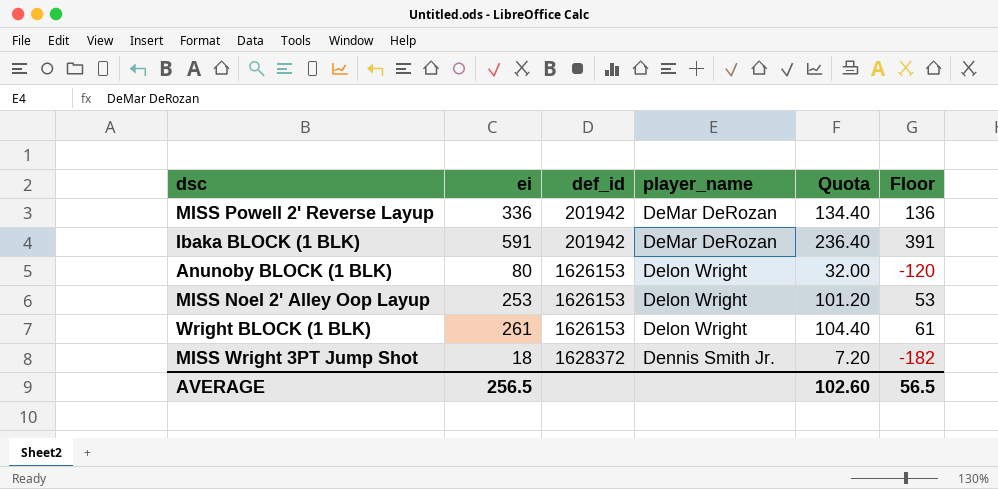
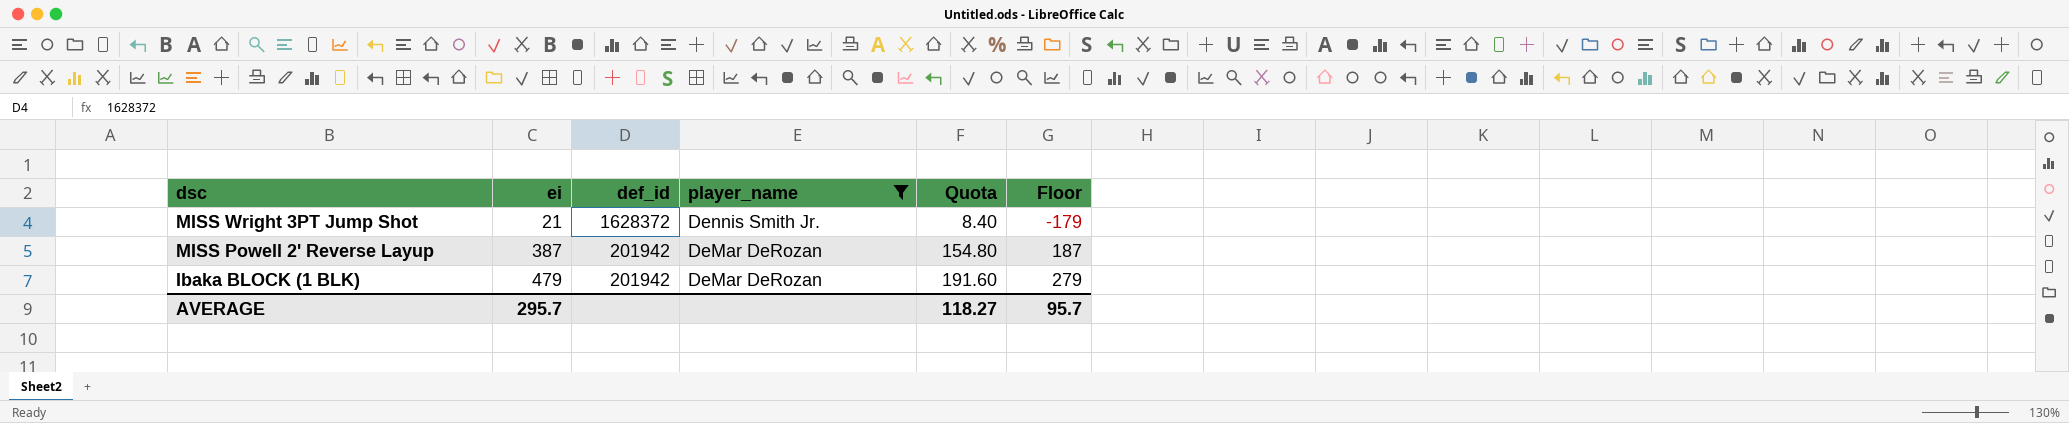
filter: none -> player_name != Delon Wright
row order: def_id ascending -> dsc descending
MISS Wright 3PT Jump Shot | ei: 18 -> 21
MISS Wright 3PT Jump Shot | Quota: 7.20 -> 8.40
MISS Wright 3PT Jump Shot | Floor: -182 -> -179
MISS Powell 2' Reverse Layup | ei: 336 -> 387
MISS Powell 2' Reverse Layup | Quota: 134.40 -> 154.80
MISS Powell 2' Reverse Layup | Floor: 136 -> 187
Ibaka BLOCK (1 BLK) | ei: 591 -> 479
Ibaka BLOCK (1 BLK) | Quota: 236.40 -> 191.60
Ibaka BLOCK (1 BLK) | Floor: 391 -> 279
AVERAGE | ei: 256.5 -> 295.7
AVERAGE | Quota: 102.60 -> 118.27
AVERAGE | Floor: 56.5 -> 95.7

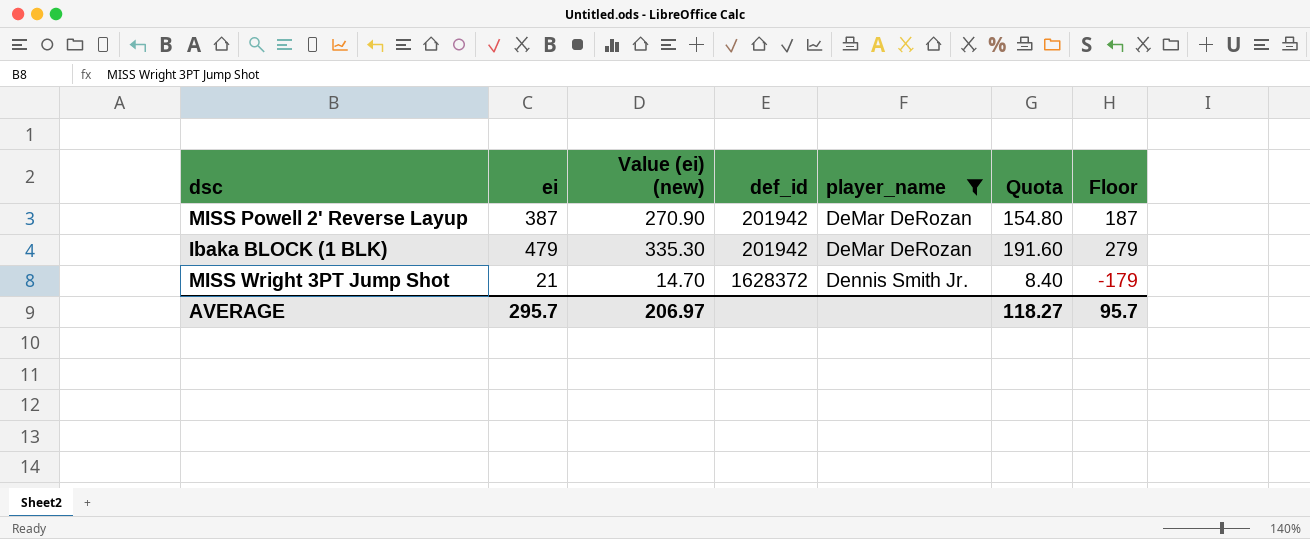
row order: dsc descending -> def_id ascending
column Value (ei) (new) | formula: none -> [ei] * 0.7

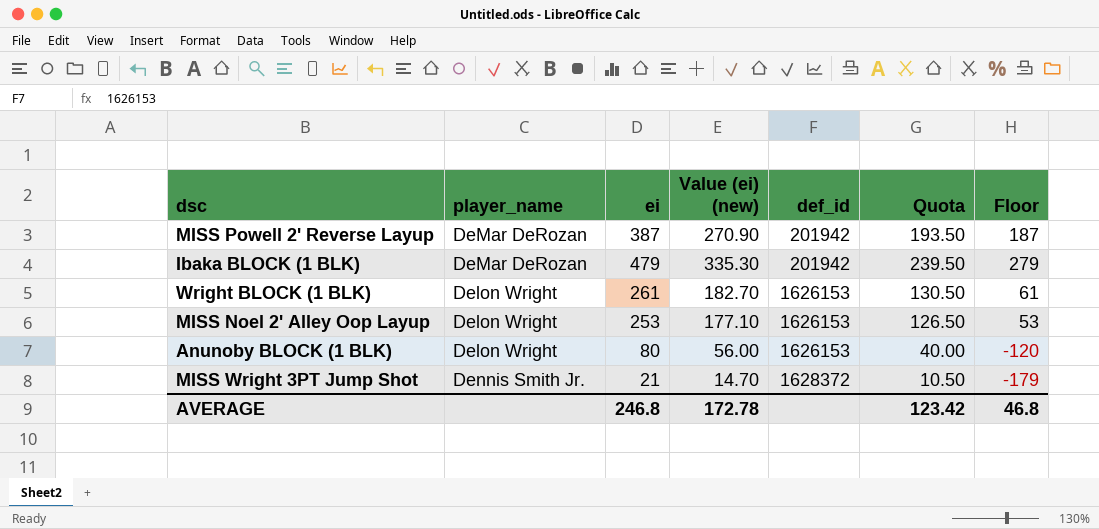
filter: player_name != Delon Wright -> none
column player_name | position: 5 -> 2
column Quota | formula: [ei] * 0.4 -> [ei] * 0.5
AVERAGE | ei: 295.7 -> 246.8
AVERAGE | Value (ei) (new): 206.97 -> 172.78
AVERAGE | Quota: 118.27 -> 123.42
AVERAGE | Floor: 95.7 -> 46.8

